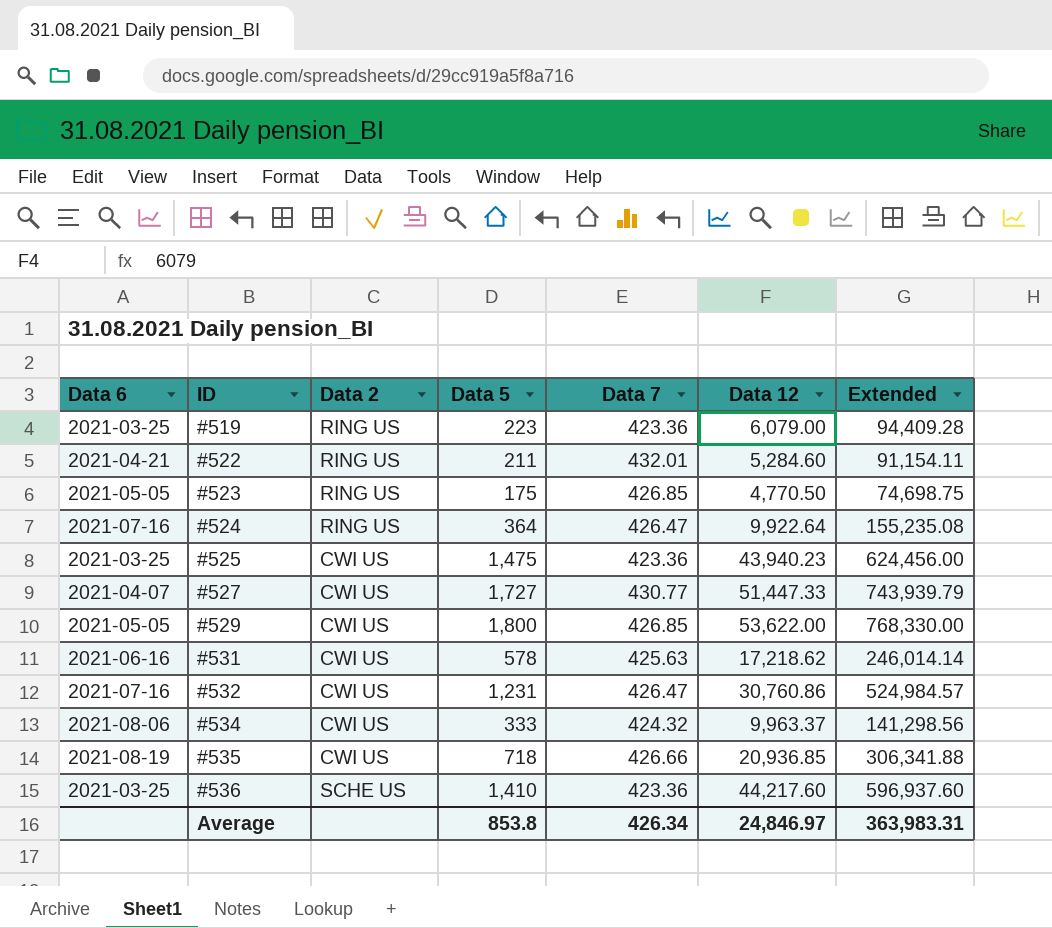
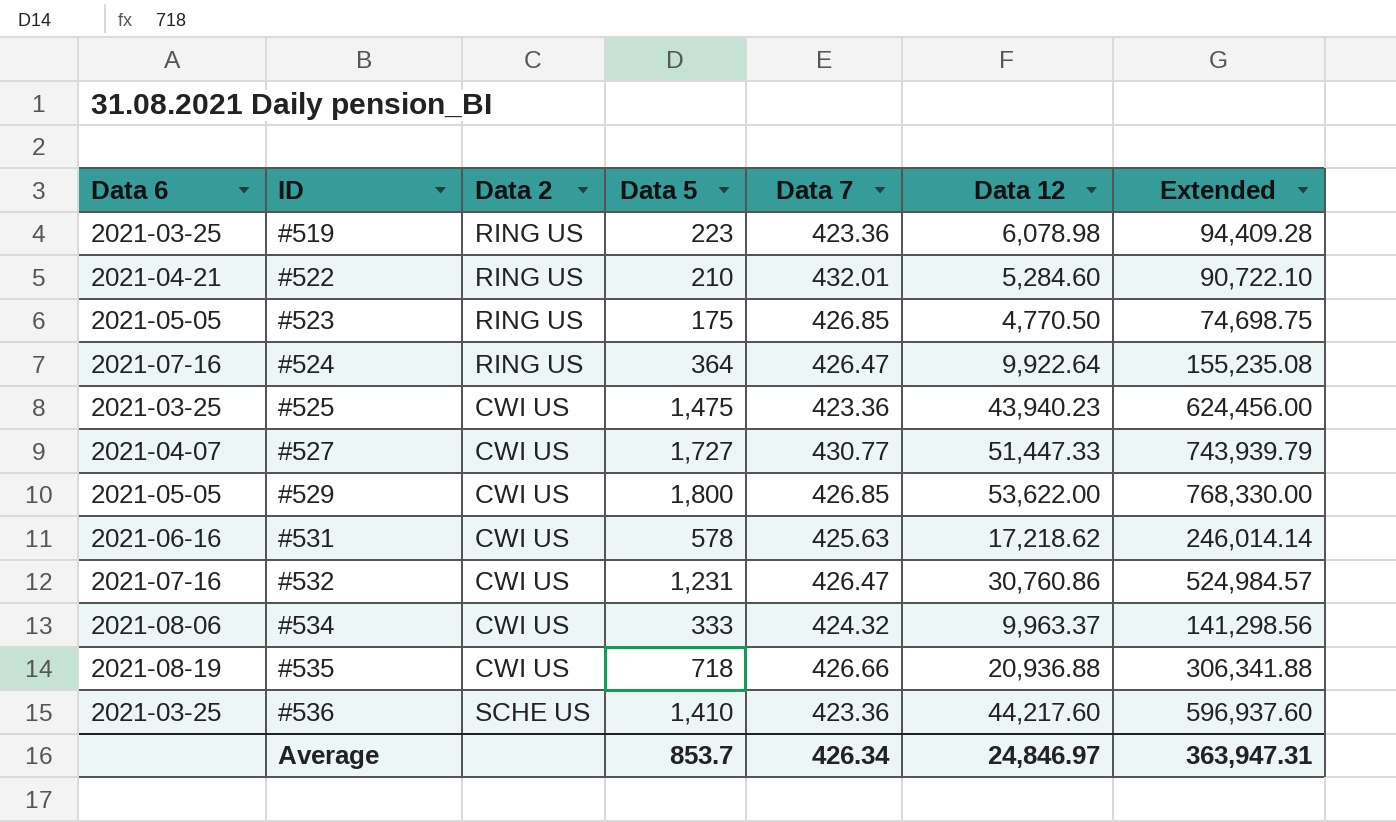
#519 | Data 12: 6,079.00 -> 6,078.98
#522 | Data 5: 211 -> 210
#522 | Extended: 91,154.11 -> 90,722.10
#535 | Data 12: 20,936.85 -> 20,936.88
Average | Data 5: 853.8 -> 853.7
Average | Extended: 363,983.31 -> 363,947.31

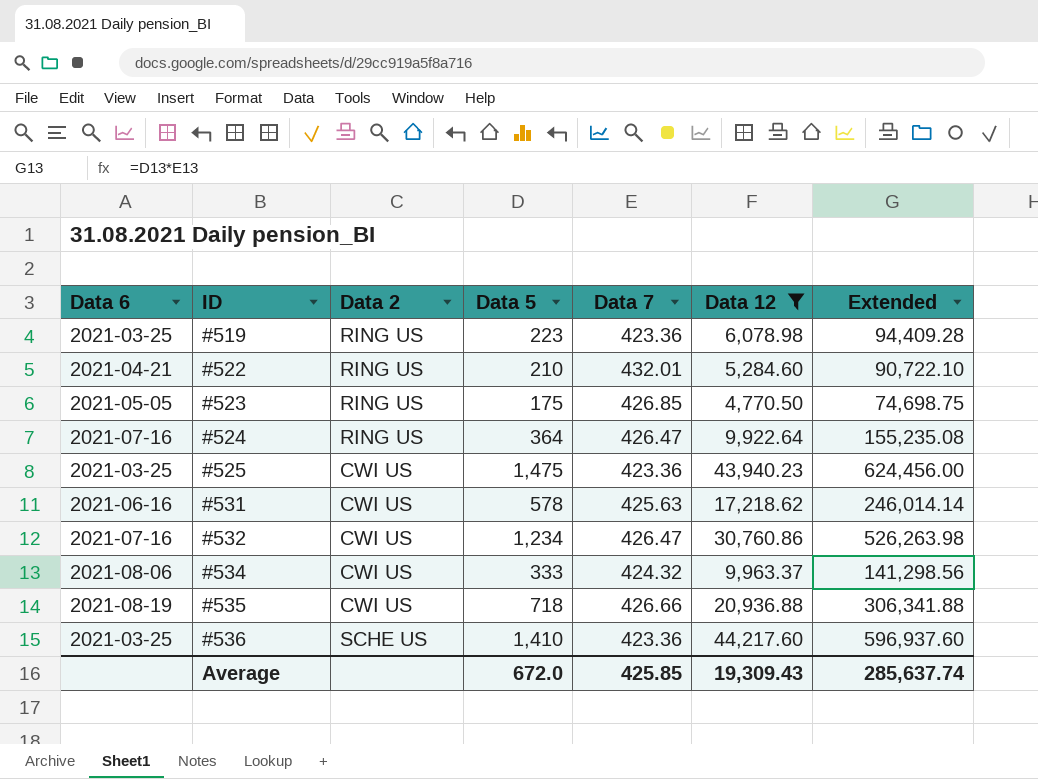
filter: none -> Data 12 <= 44,217.60
#532 | Data 5: 1,231 -> 1,234
#532 | Extended: 524,984.57 -> 526,263.98
Average | Data 5: 853.7 -> 672.0
Average | Data 7: 426.34 -> 425.85
Average | Data 12: 24,846.97 -> 19,309.43
Average | Extended: 363,947.31 -> 285,637.74

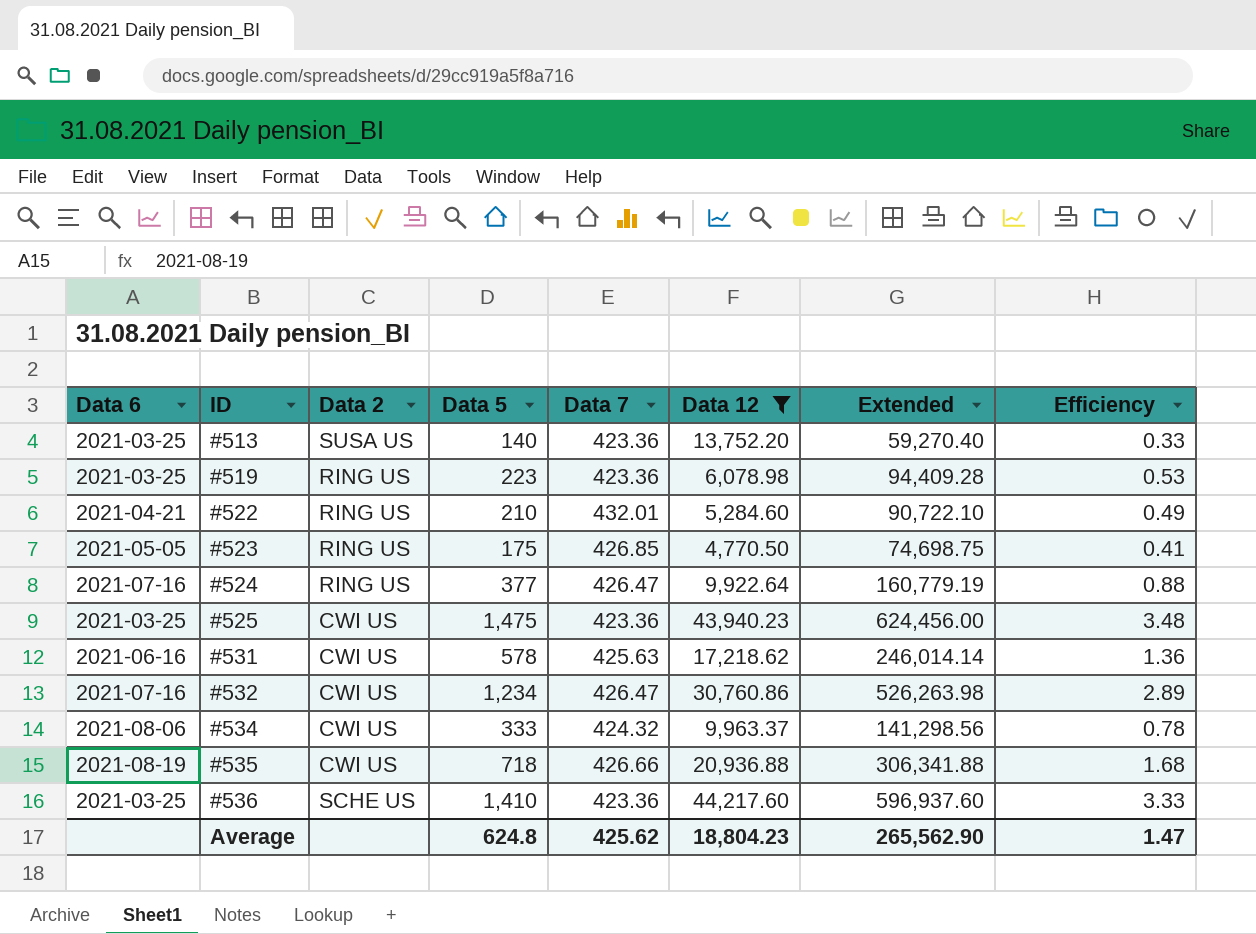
column Efficiency | formula: none -> [Data 5] / [Data 7]
row #513: none -> 2021-03-25 | SUSA US | 140 | 423.36 | 13,752.20 | 59,270.40 | 0.33
#524 | Data 5: 364 -> 377
#524 | Extended: 155,235.08 -> 160,779.19
Average | Data 5: 672.0 -> 624.8
Average | Data 7: 425.85 -> 425.62
Average | Data 12: 19,309.43 -> 18,804.23
Average | Extended: 285,637.74 -> 265,562.90

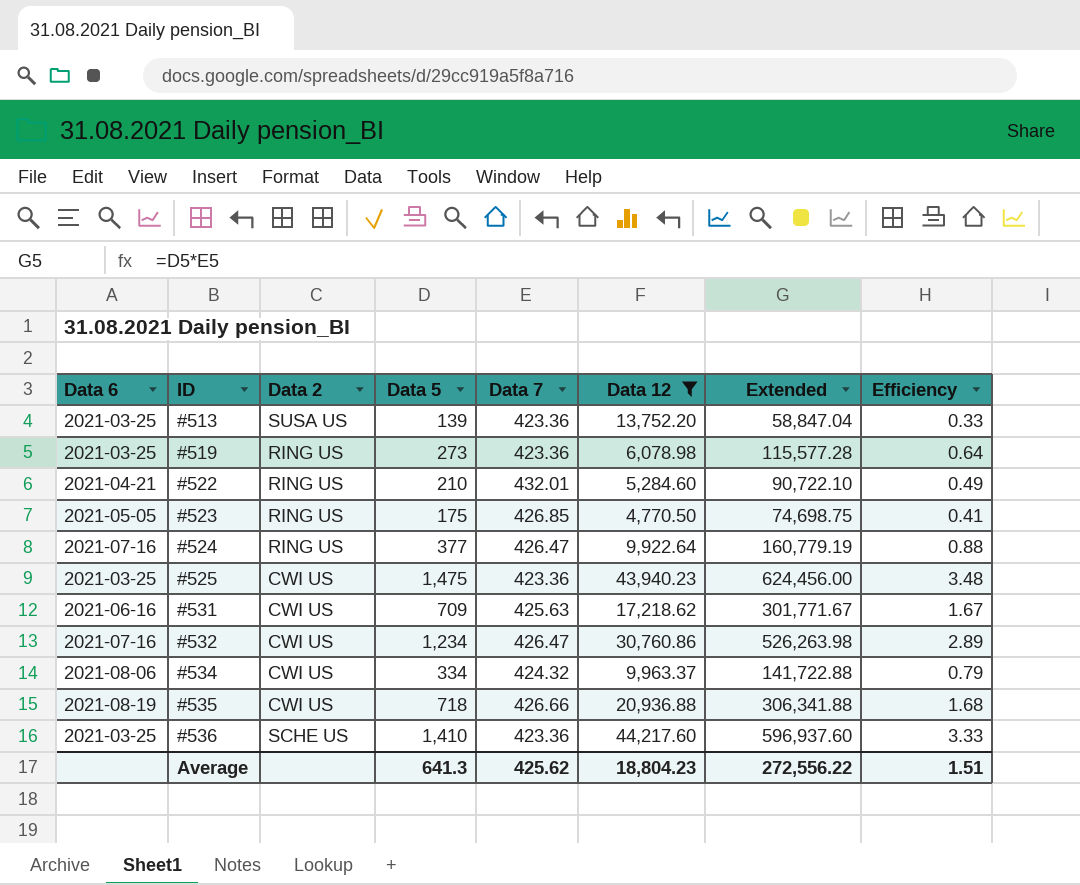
#513 | Data 5: 140 -> 139
#513 | Extended: 59,270.40 -> 58,847.04
#519 | Data 5: 223 -> 273
#519 | Extended: 94,409.28 -> 115,577.28
#519 | Efficiency: 0.53 -> 0.64
#531 | Data 5: 578 -> 709
#531 | Extended: 246,014.14 -> 301,771.67
#531 | Efficiency: 1.36 -> 1.67
#534 | Data 5: 333 -> 334
#534 | Extended: 141,298.56 -> 141,722.88
#534 | Efficiency: 0.78 -> 0.79
Average | Data 5: 624.8 -> 641.3
Average | Extended: 265,562.90 -> 272,556.22
Average | Efficiency: 1.47 -> 1.51

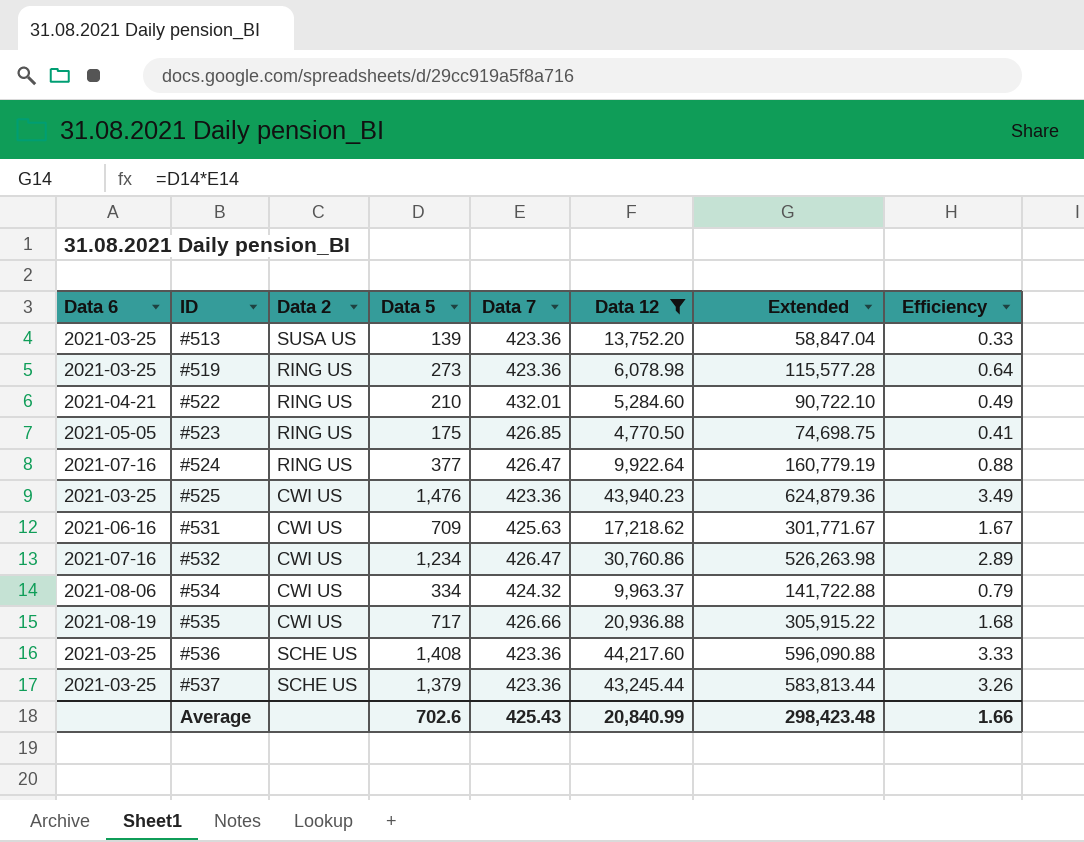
#525 | Data 5: 1,475 -> 1,476
#525 | Extended: 624,456.00 -> 624,879.36
#525 | Efficiency: 3.48 -> 3.49
#535 | Data 5: 718 -> 717
#535 | Extended: 306,341.88 -> 305,915.22
#536 | Data 5: 1,410 -> 1,408
#536 | Extended: 596,937.60 -> 596,090.88
row #537: none -> 2021-03-25 | SCHE US | 1,379 | 423.36 | 43,245.44 | 583,813.44 | 3.26
Average | Data 5: 641.3 -> 702.6
Average | Data 7: 425.62 -> 425.43
Average | Data 12: 18,804.23 -> 20,840.99
Average | Extended: 272,556.22 -> 298,423.48
Average | Efficiency: 1.51 -> 1.66

